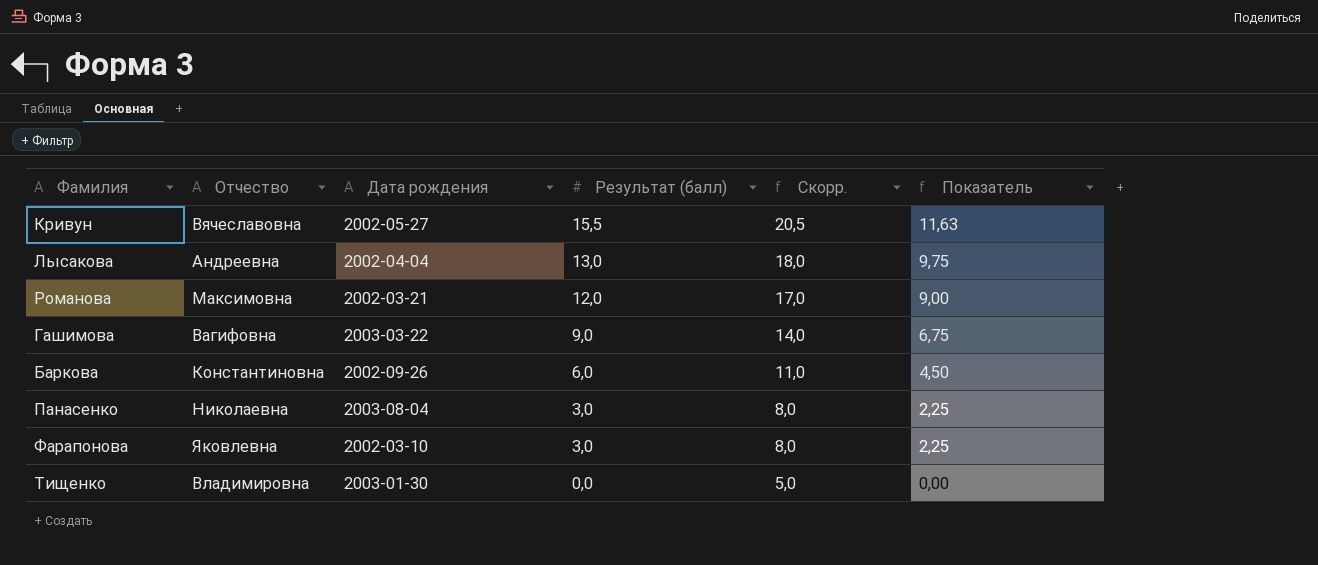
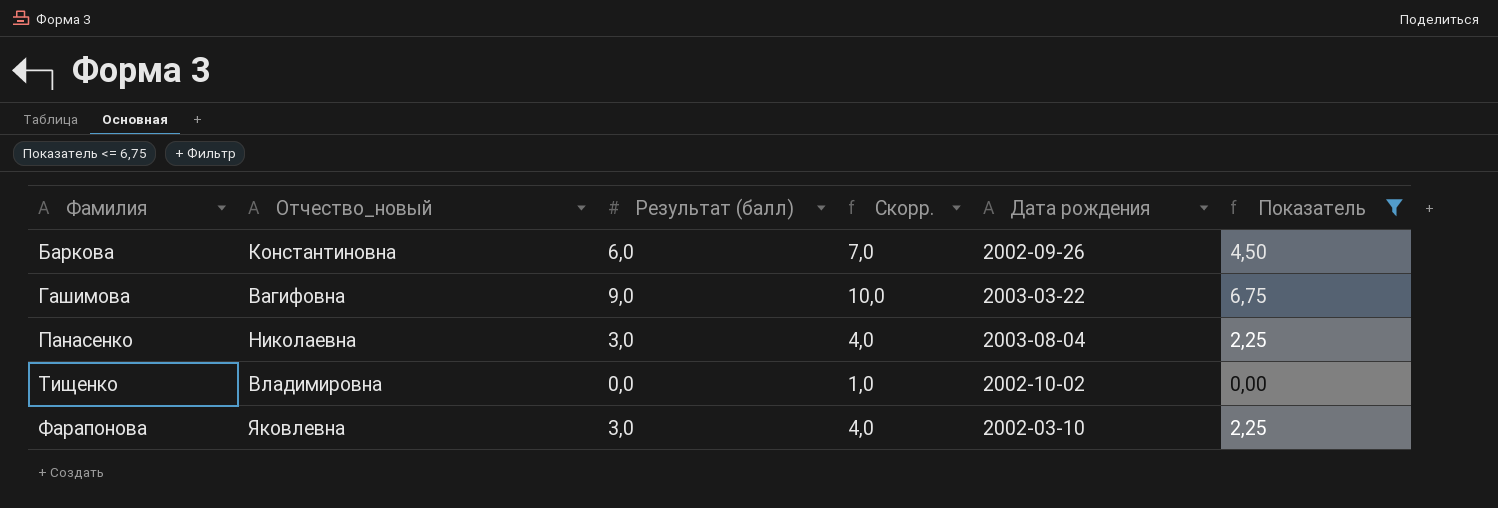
filter: none -> Показатель <= 6,75
row order: Результат (балл) descending -> Фамилия ascending
column name: Отчество -> Отчество_новый
column Скорр. | formula: [Результат (балл)] + 5 -> [Результат (балл)] + 1
column Дата рождения | position: 3 -> 5
Тищенко | Дата рождения: 2003-01-30 -> 2002-10-02

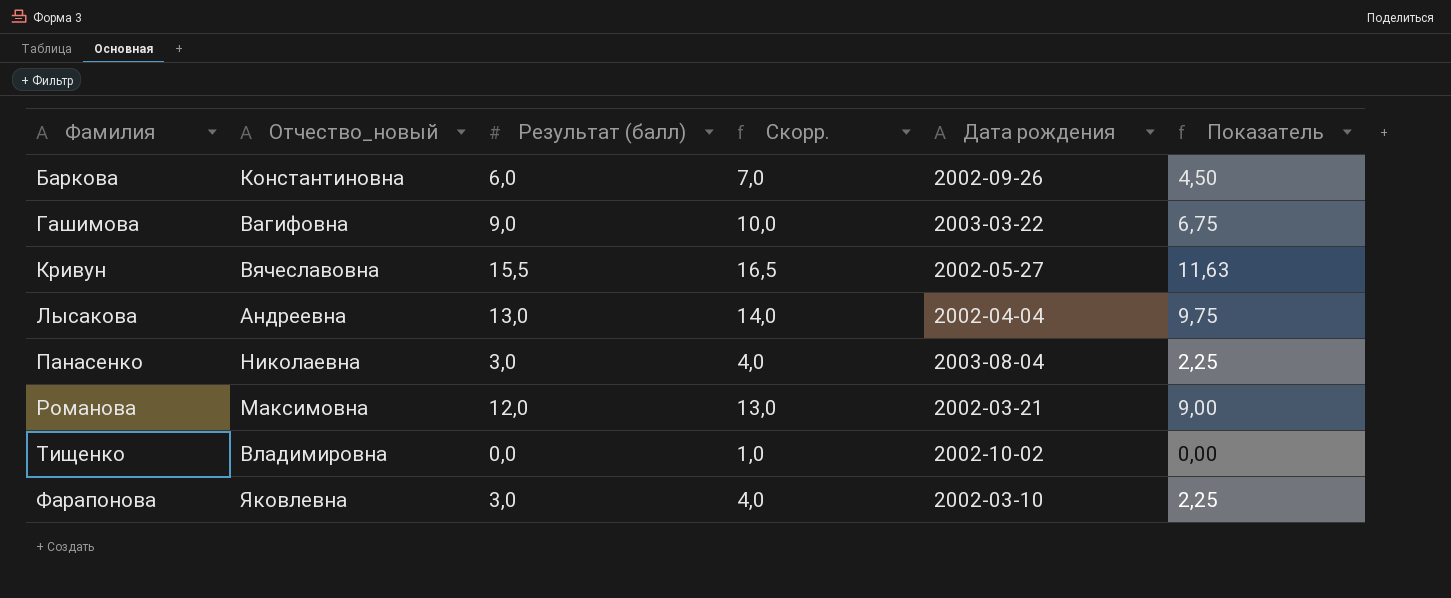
filter: Показатель <= 6,75 -> none

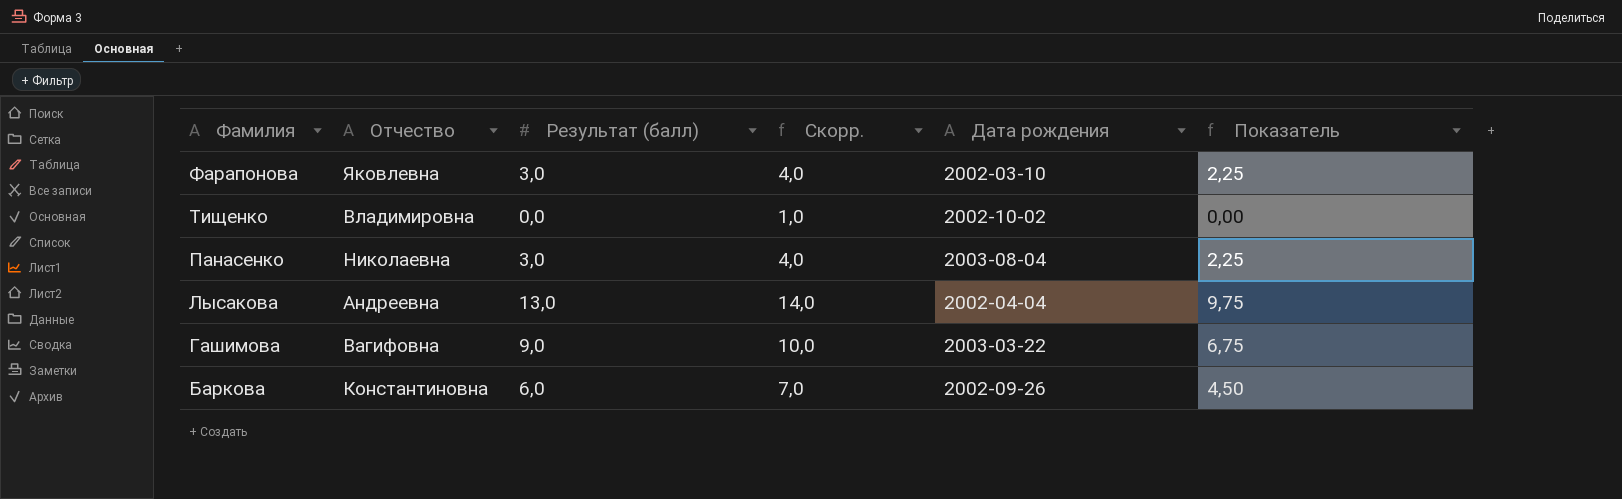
row order: Фамилия ascending -> Фамилия descending
column name: Отчество_новый -> Отчество
row Кривун: Вячеславовна | 15,5 | 16,5 | 2002-05-27 | 11,63 -> none
row Романова: Максимовна | 12,0 | 13,0 | 2002-03-21 | 9,00 -> none

